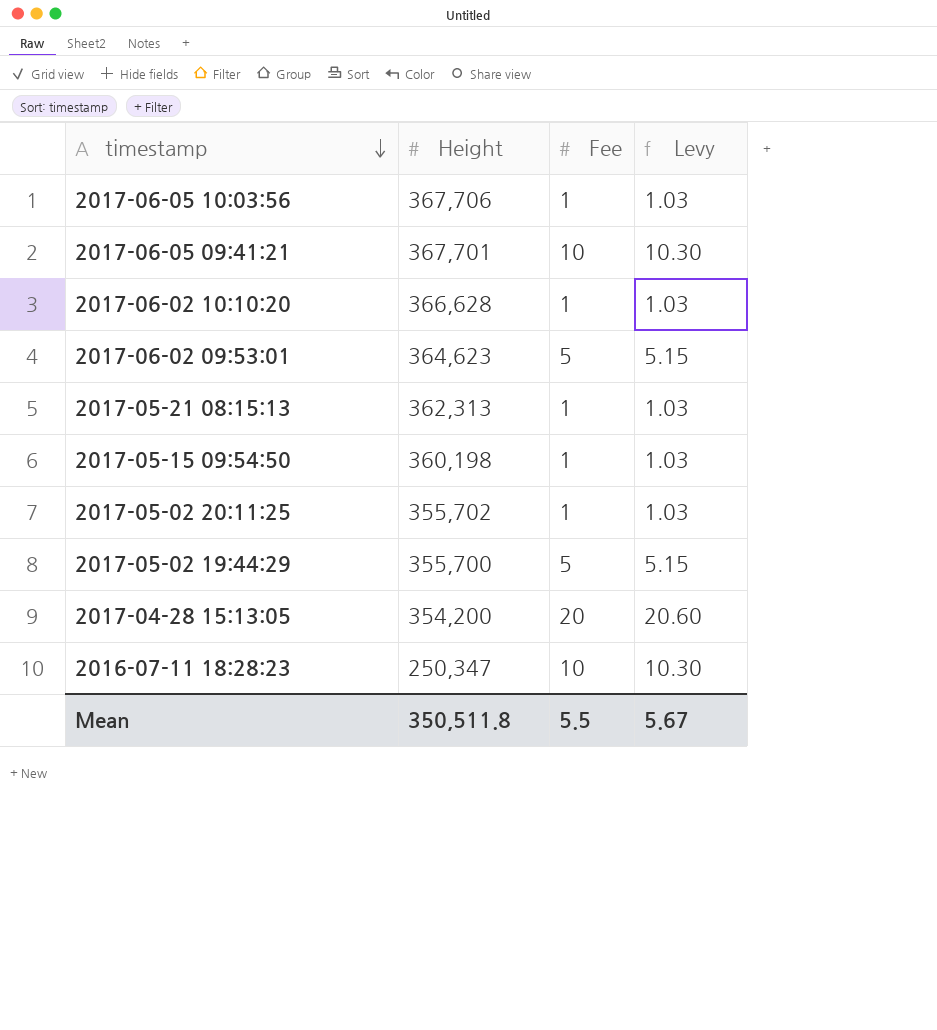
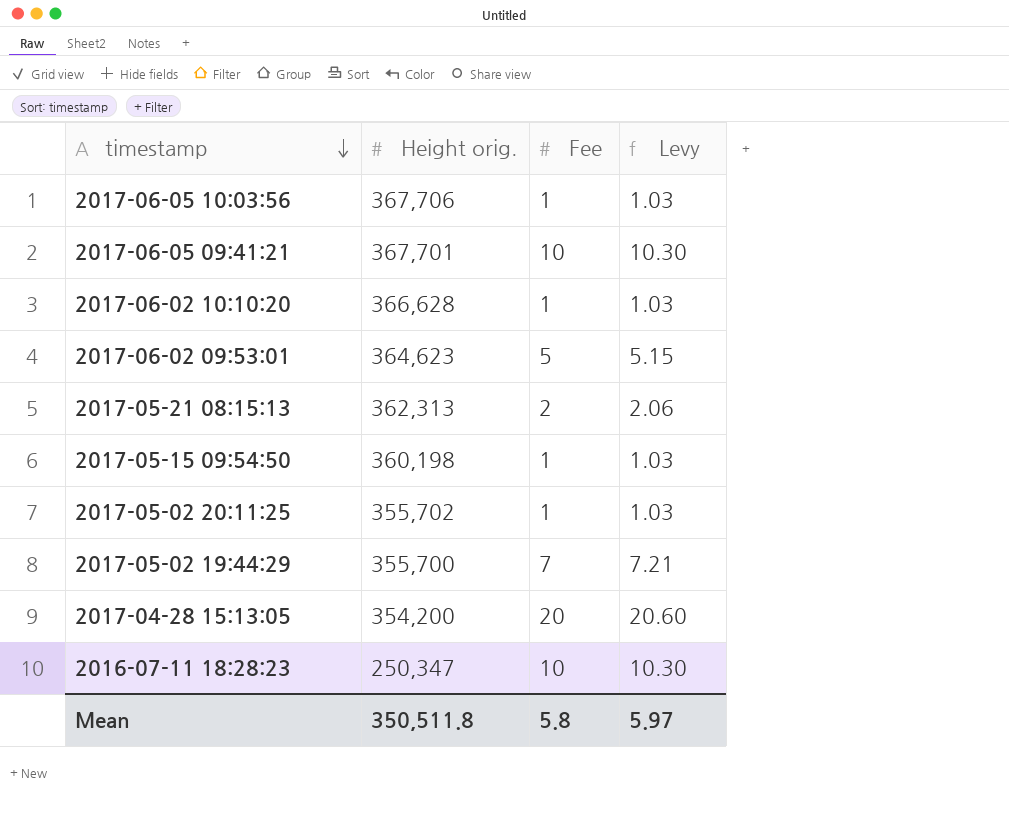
column name: Height -> Height orig.
2017-05-21 08:15:13 | Fee: 1 -> 2
2017-05-21 08:15:13 | Levy: 1.03 -> 2.06
2017-05-02 19:44:29 | Fee: 5 -> 7
2017-05-02 19:44:29 | Levy: 5.15 -> 7.21
Mean | Fee: 5.5 -> 5.8
Mean | Levy: 5.67 -> 5.97

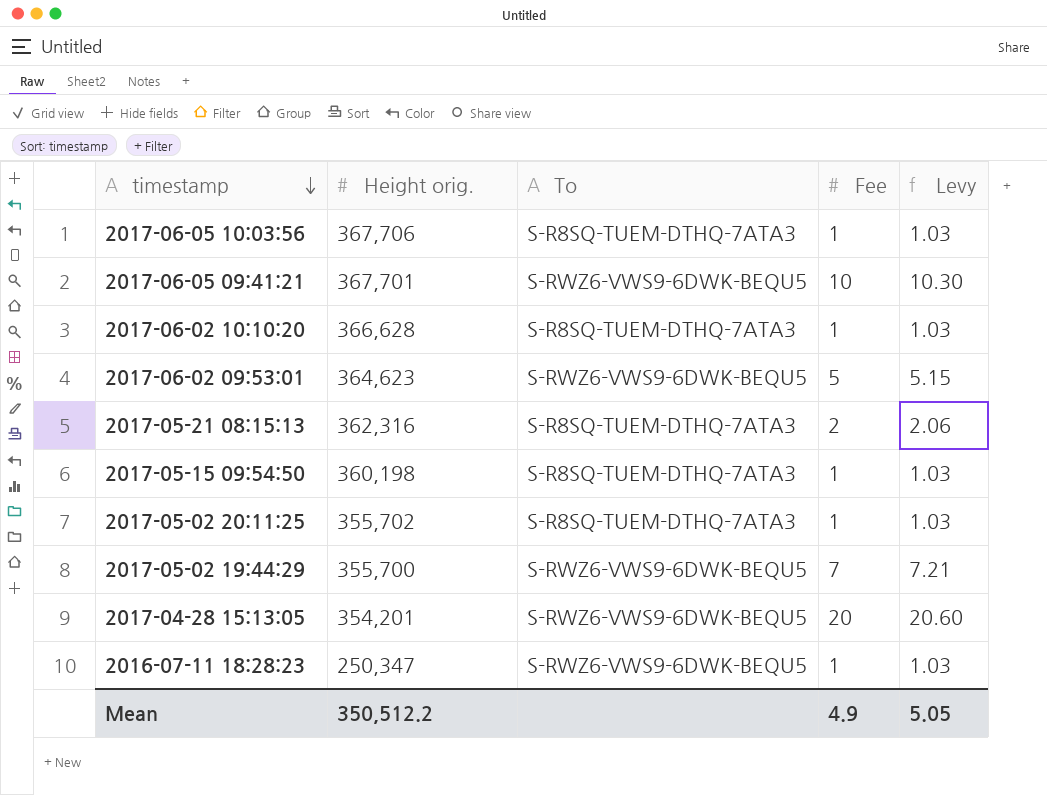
column To | position: none -> 3
2017-05-21 08:15:13 | Height orig.: 362,313 -> 362,316
2017-04-28 15:13:05 | Height orig.: 354,200 -> 354,201
2016-07-11 18:28:23 | Fee: 10 -> 1
2016-07-11 18:28:23 | Levy: 10.30 -> 1.03
Mean | Height orig.: 350,511.8 -> 350,512.2
Mean | Fee: 5.8 -> 4.9
Mean | Levy: 5.97 -> 5.05

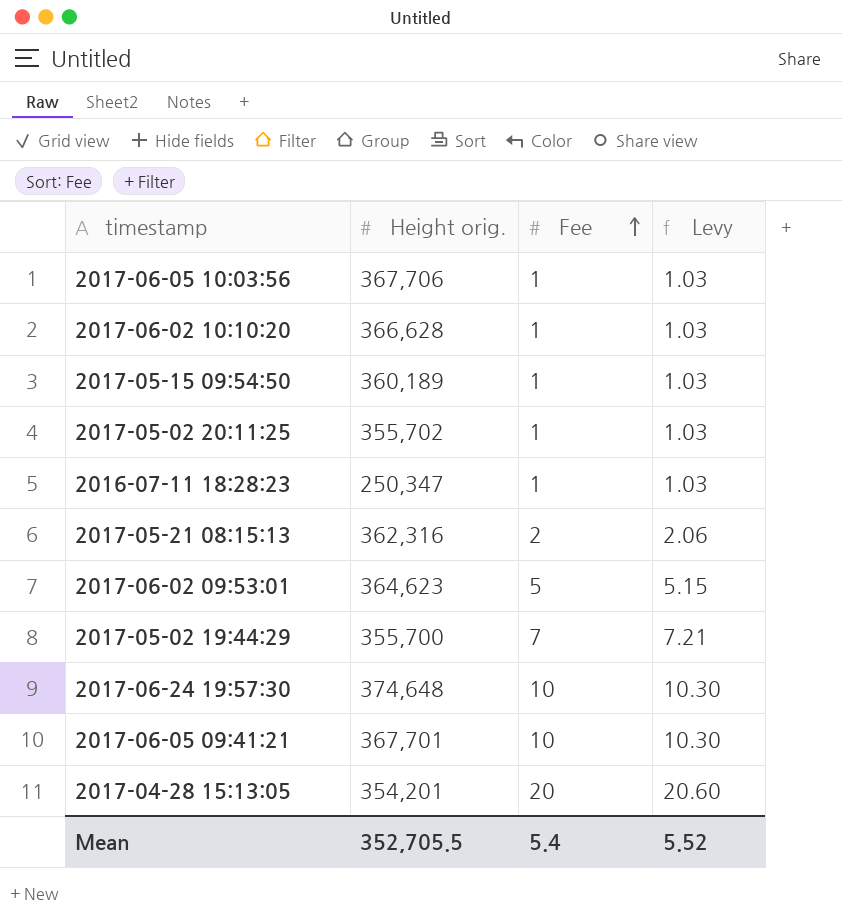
row order: timestamp descending -> Fee ascending
column To | position: 3 -> none
2017-05-15 09:54:50 | Height orig.: 360,198 -> 360,189
row 2017-06-24 19:57:30: none -> 374,648 | 10 | 10.30
Mean | Height orig.: 350,512.2 -> 352,705.5
Mean | Fee: 4.9 -> 5.4
Mean | Levy: 5.05 -> 5.52

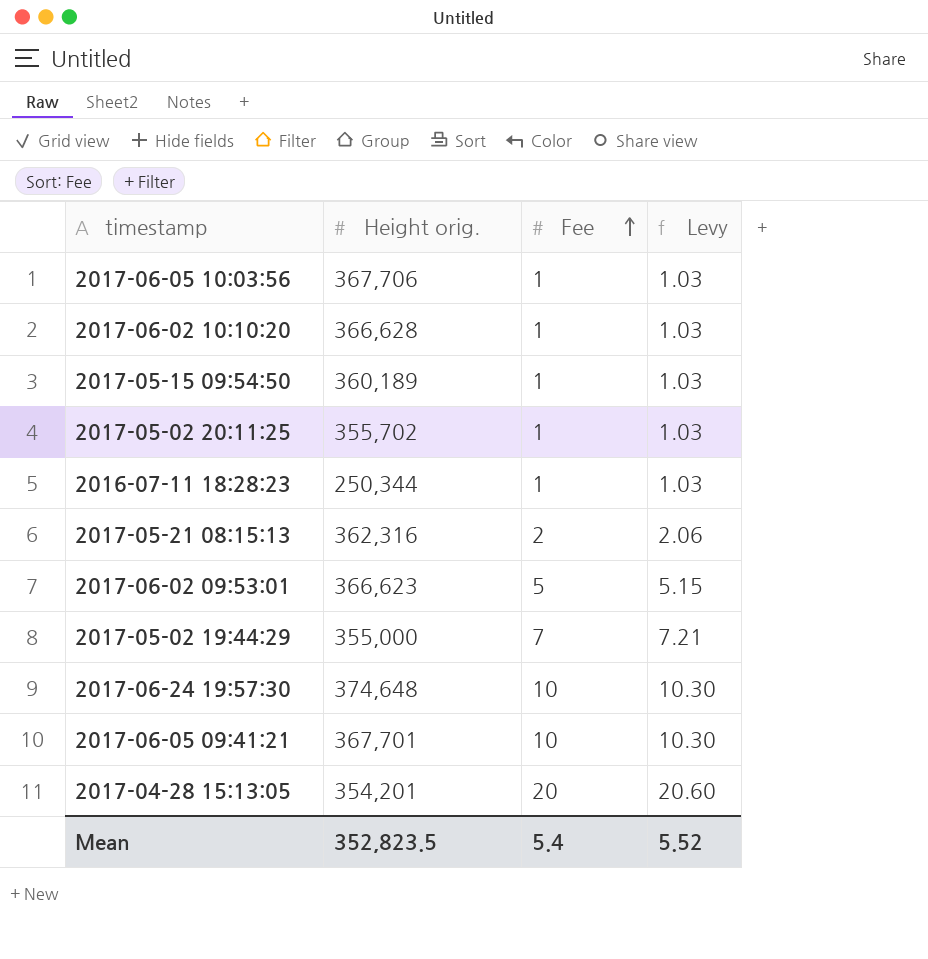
2016-07-11 18:28:23 | Height orig.: 250,347 -> 250,344
2017-06-02 09:53:01 | Height orig.: 364,623 -> 366,623
2017-05-02 19:44:29 | Height orig.: 355,700 -> 355,000
Mean | Height orig.: 352,705.5 -> 352,823.5

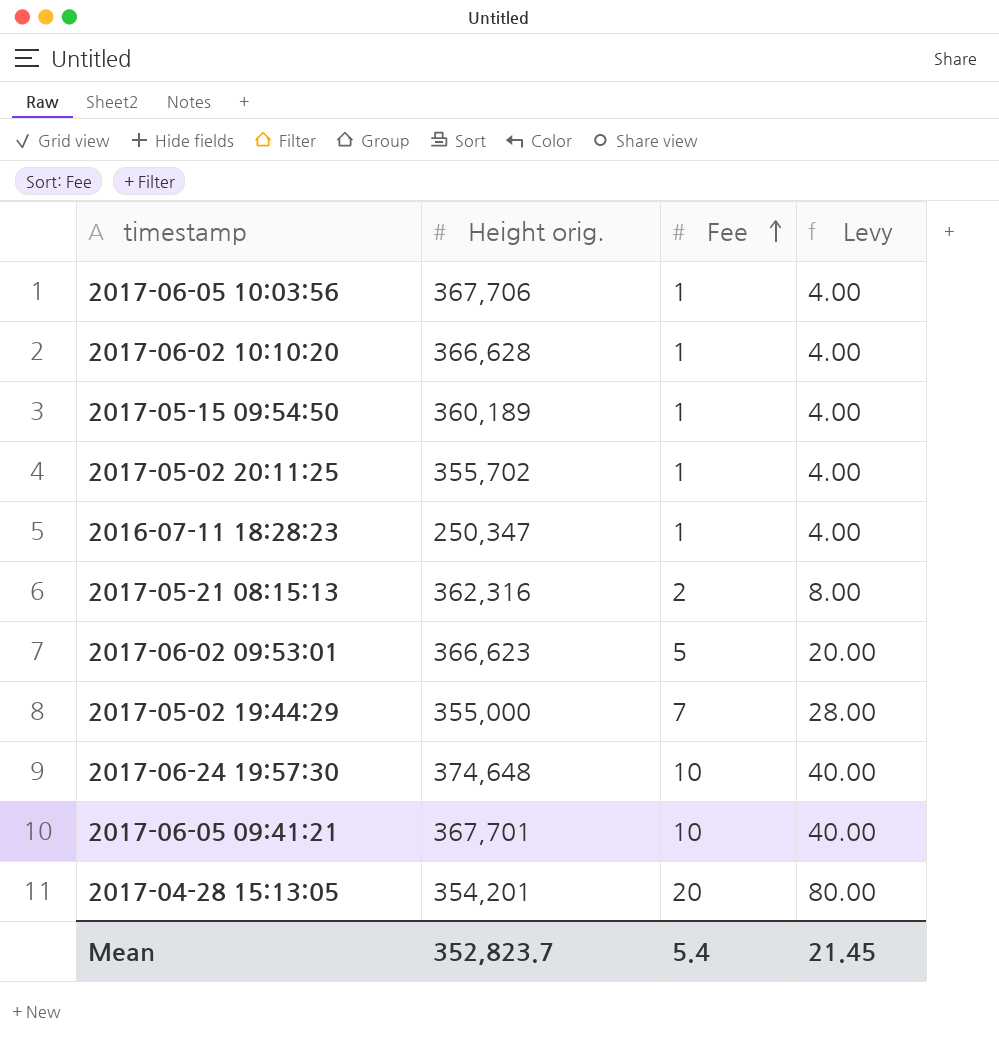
column Levy | formula: [Fee] * 1.03 -> [Fee] * 4
2016-07-11 18:28:23 | Height orig.: 250,344 -> 250,347
Mean | Height orig.: 352,823.5 -> 352,823.7
Mean | Levy: 5.52 -> 21.45

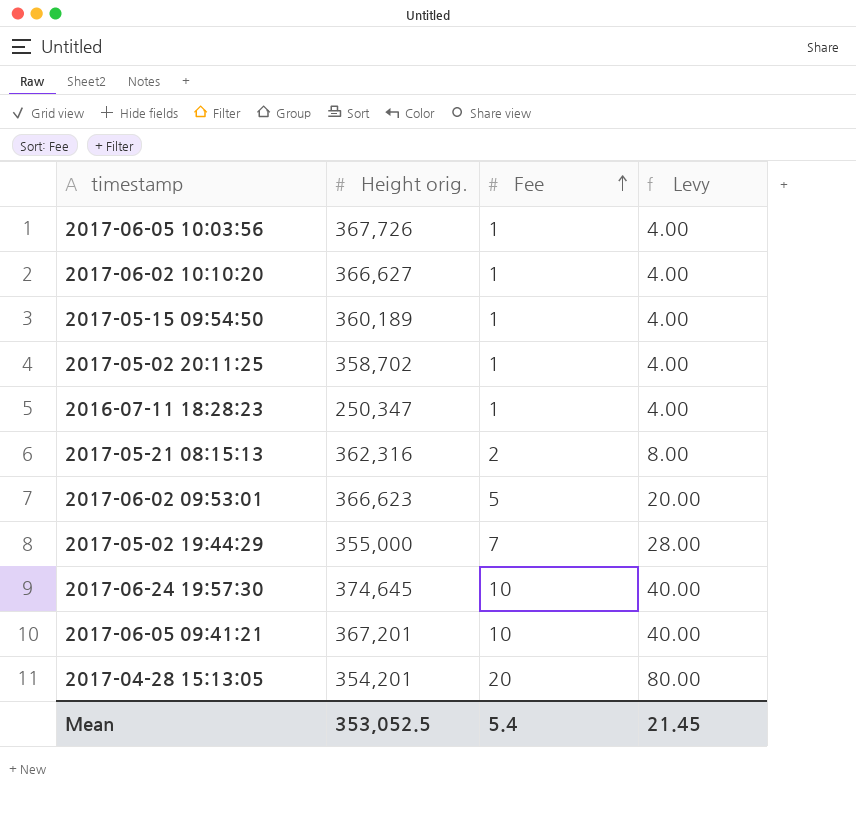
2017-06-05 10:03:56 | Height orig.: 367,706 -> 367,726
2017-06-02 10:10:20 | Height orig.: 366,628 -> 366,627
2017-05-02 20:11:25 | Height orig.: 355,702 -> 358,702
2017-06-24 19:57:30 | Height orig.: 374,648 -> 374,645
2017-06-05 09:41:21 | Height orig.: 367,701 -> 367,201
Mean | Height orig.: 352,823.7 -> 353,052.5

